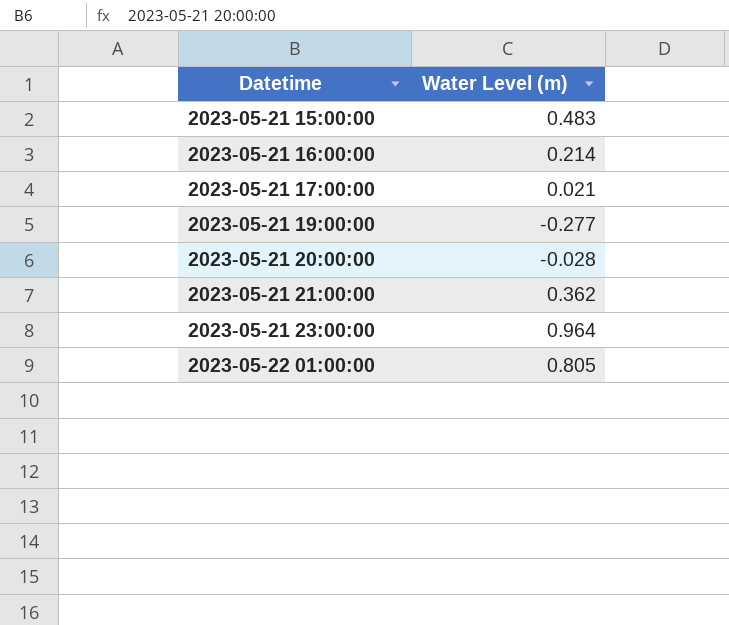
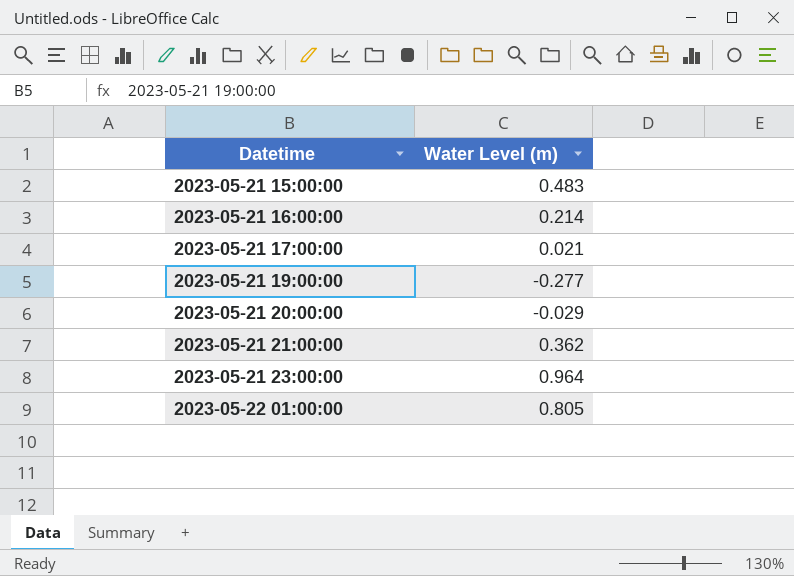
2023-05-21 20:00:00 | Water Level (m): -0.028 -> -0.029

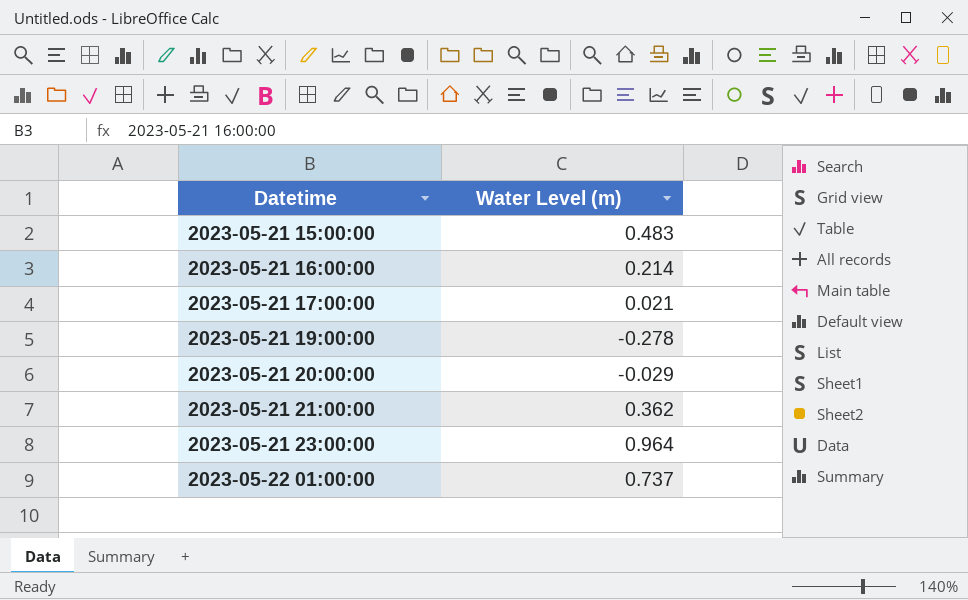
2023-05-21 19:00:00 | Water Level (m): -0.277 -> -0.278
2023-05-22 01:00:00 | Water Level (m): 0.805 -> 0.737

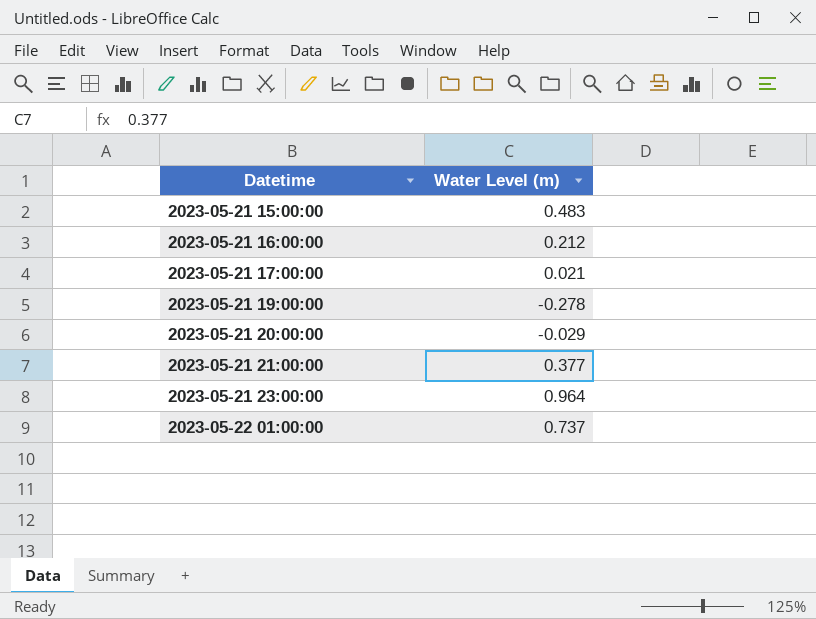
2023-05-21 16:00:00 | Water Level (m): 0.214 -> 0.212
2023-05-21 21:00:00 | Water Level (m): 0.362 -> 0.377

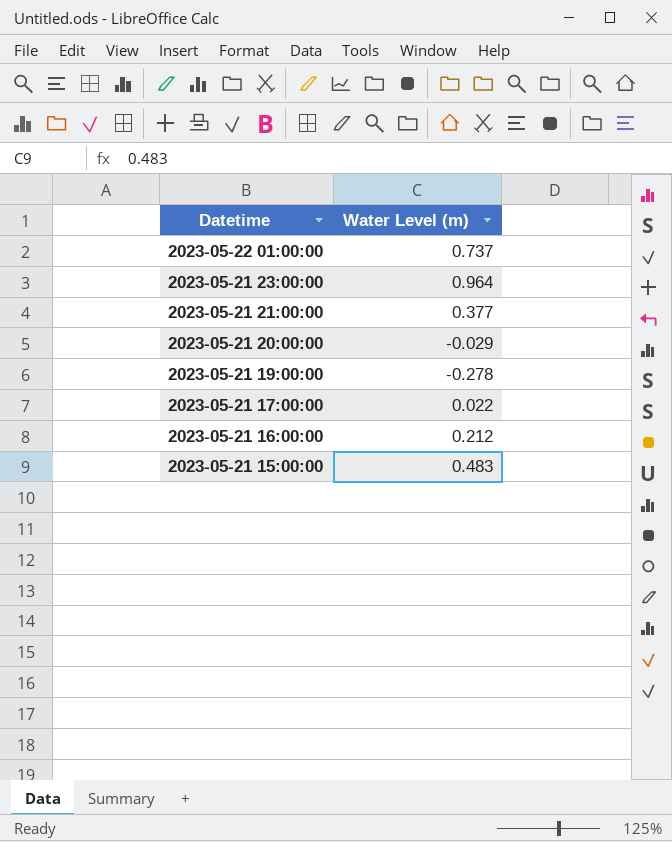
row order: Datetime ascending -> Datetime descending
2023-05-21 17:00:00 | Water Level (m): 0.021 -> 0.022

